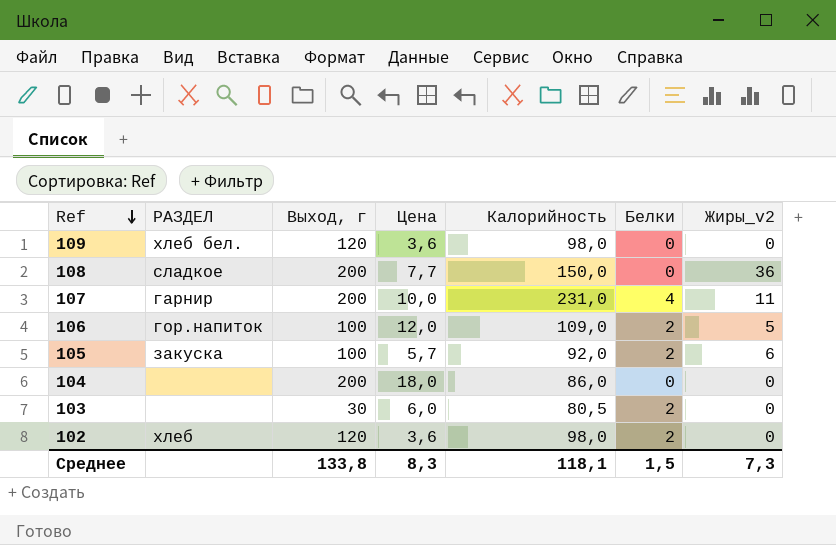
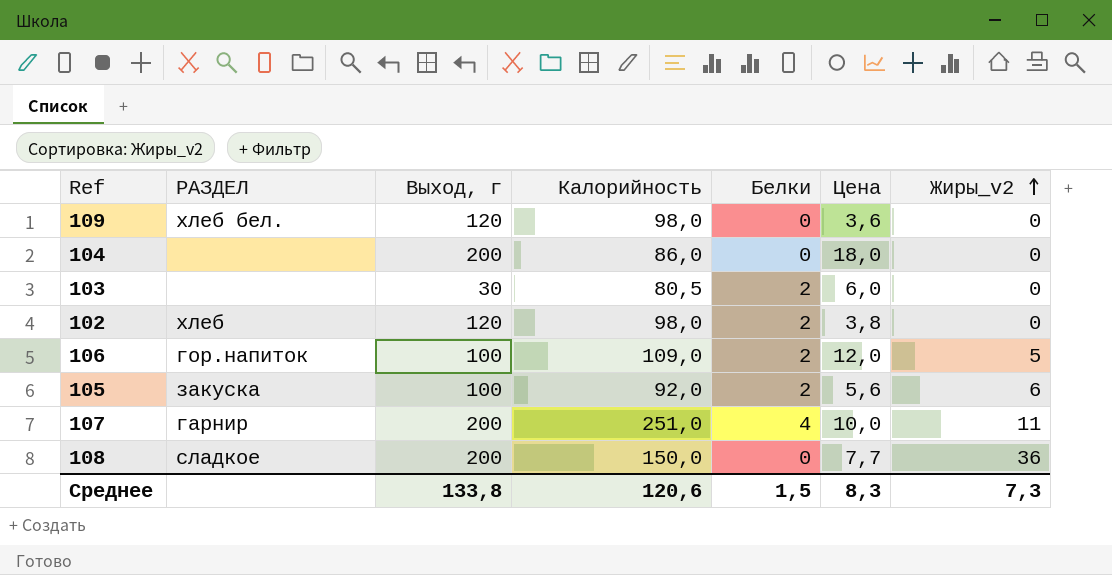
row order: Ref descending -> Жиры_v2 ascending
column Цена | position: 4 -> 6
102 | Цена: 3,6 -> 3,8
105 | Цена: 5,7 -> 5,6
107 | Калорийность: 231,0 -> 251,0
Среднее | Калорийность: 118,1 -> 120,6

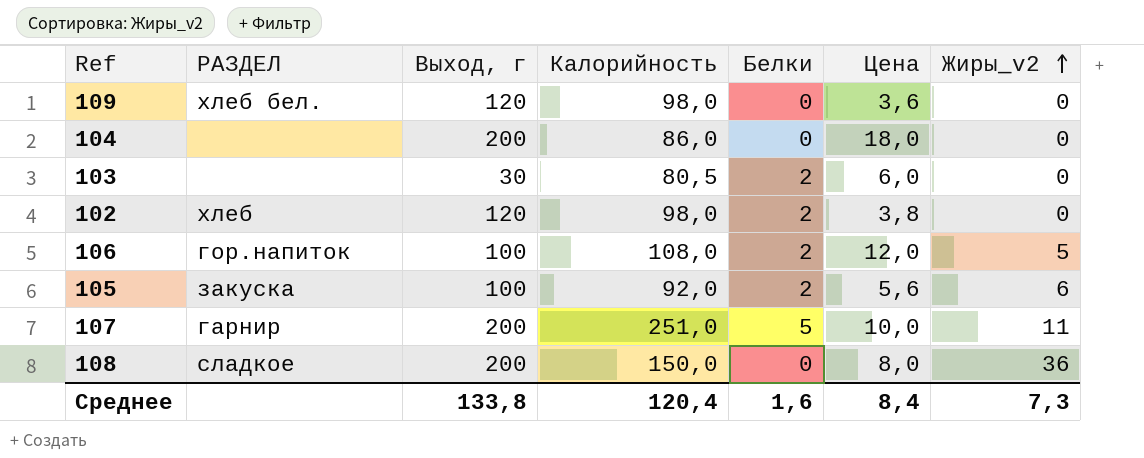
106 | Калорийность: 109,0 -> 108,0
107 | Белки: 4 -> 5
108 | Цена: 7,7 -> 8,0
Среднее | Калорийность: 120,6 -> 120,4
Среднее | Белки: 1,5 -> 1,6
Среднее | Цена: 8,3 -> 8,4

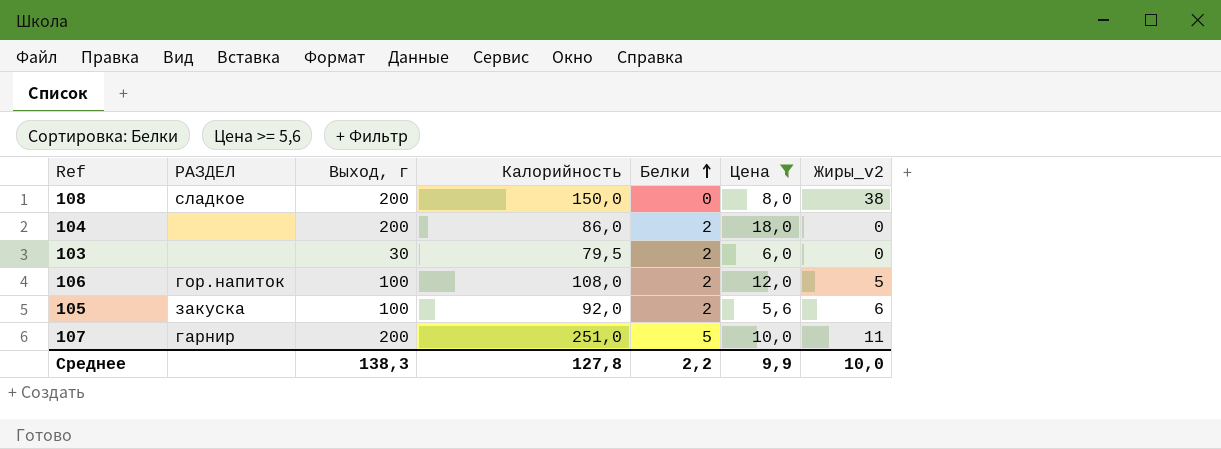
filter: none -> Цена >= 5,6
row order: Жиры_v2 ascending -> Белки ascending
108 | Жиры_v2: 36 -> 38
104 | Белки: 0 -> 2
103 | Калорийность: 80,5 -> 79,5
Среднее | Выход, г: 133,8 -> 138,3
Среднее | Калорийность: 120,4 -> 127,8
Среднее | Белки: 1,6 -> 2,2
Среднее | Цена: 8,4 -> 9,9
Среднее | Жиры_v2: 7,3 -> 10,0

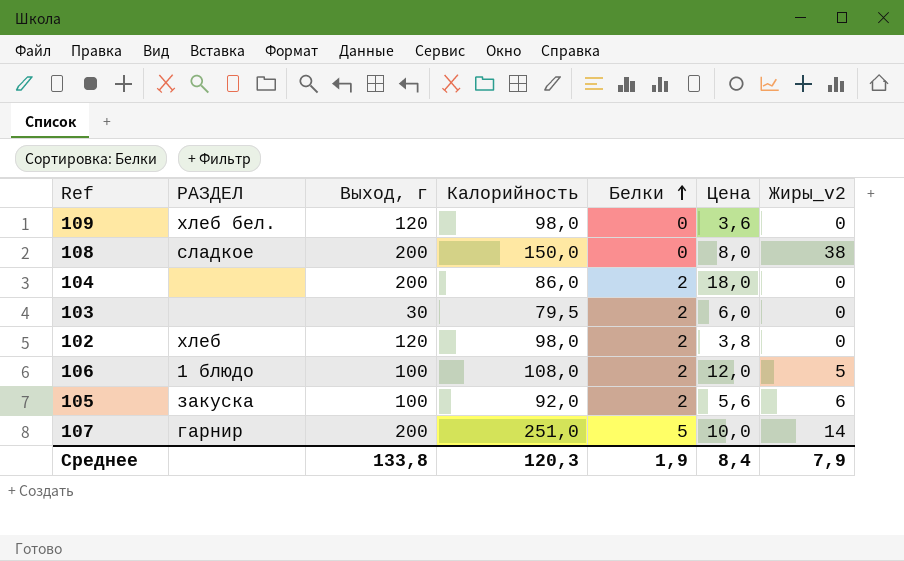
filter: Цена >= 5,6 -> none
106 | РАЗДЕЛ: гор.напиток -> 1 блюдо
107 | Жиры_v2: 11 -> 14
Среднее | Выход, г: 138,3 -> 133,8
Среднее | Калорийность: 127,8 -> 120,3
Среднее | Белки: 2,2 -> 1,9
Среднее | Цена: 9,9 -> 8,4
Среднее | Жиры_v2: 10,0 -> 7,9

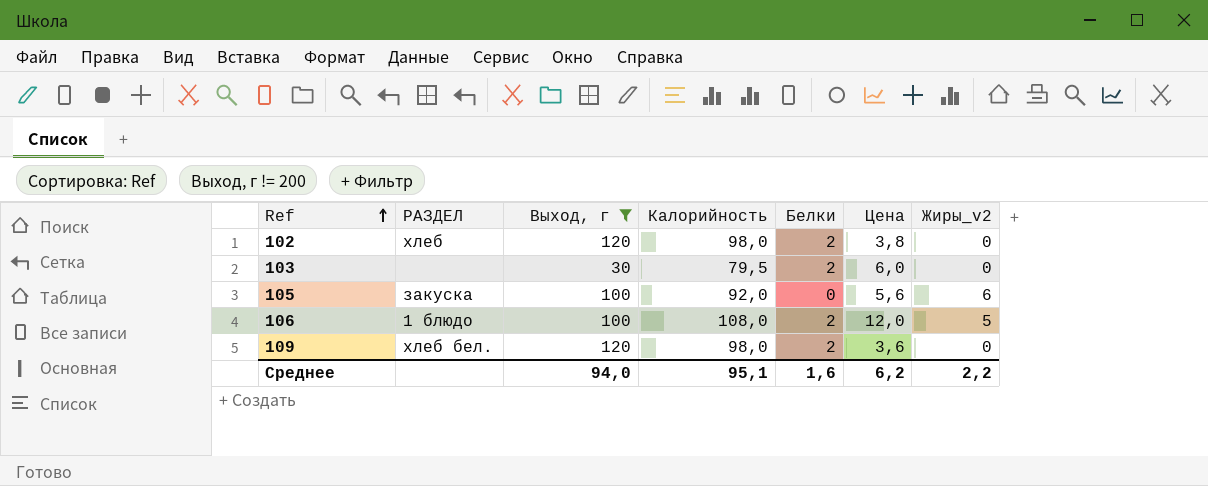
filter: none -> Выход, г != 200
row order: Белки ascending -> Ref ascending
105 | Белки: 2 -> 0
109 | Белки: 0 -> 2
Среднее | Выход, г: 133,8 -> 94,0
Среднее | Калорийность: 120,3 -> 95,1
Среднее | Белки: 1,9 -> 1,6
Среднее | Цена: 8,4 -> 6,2
Среднее | Жиры_v2: 7,9 -> 2,2

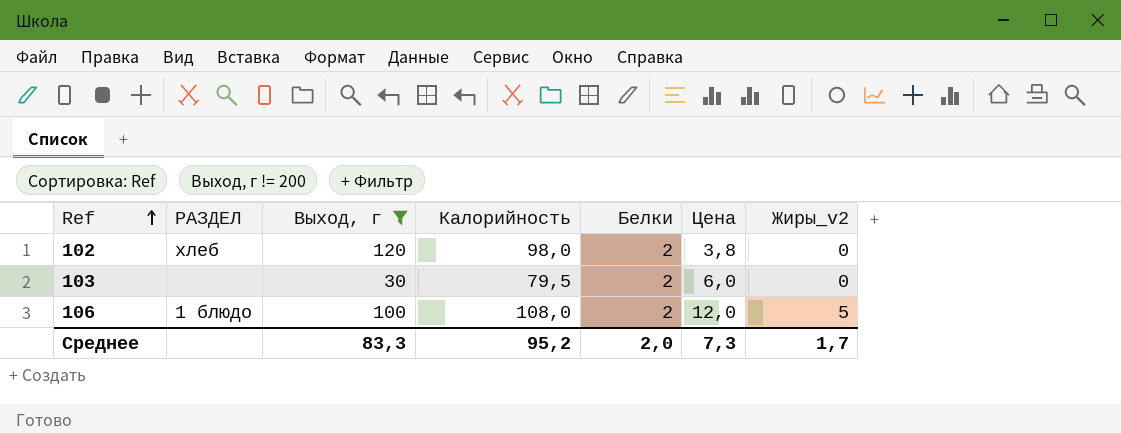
row 105: закуска | 100 | 92,0 | 0 | 5,6 | 6 -> none
row 109: хлеб бел. | 120 | 98,0 | 2 | 3,6 | 0 -> none
Среднее | Выход, г: 94,0 -> 83,3
Среднее | Калорийность: 95,1 -> 95,2
Среднее | Белки: 1,6 -> 2,0
Среднее | Цена: 6,2 -> 7,3
Среднее | Жиры_v2: 2,2 -> 1,7

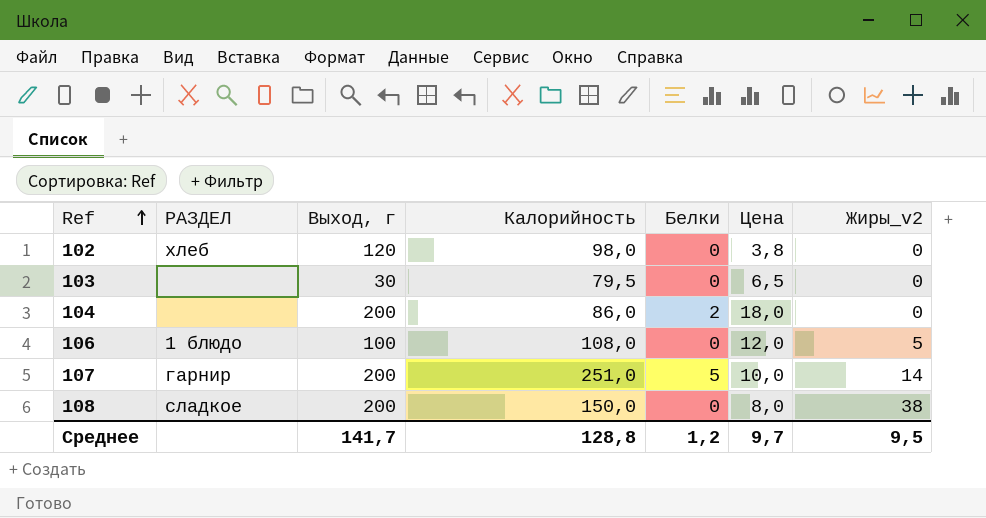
filter: Выход, г != 200 -> none
102 | Белки: 2 -> 0
103 | Белки: 2 -> 0
103 | Цена: 6,0 -> 6,5
106 | Белки: 2 -> 0
Среднее | Выход, г: 83,3 -> 141,7
Среднее | Калорийность: 95,2 -> 128,8
Среднее | Белки: 2,0 -> 1,2
Среднее | Цена: 7,3 -> 9,7
Среднее | Жиры_v2: 1,7 -> 9,5

